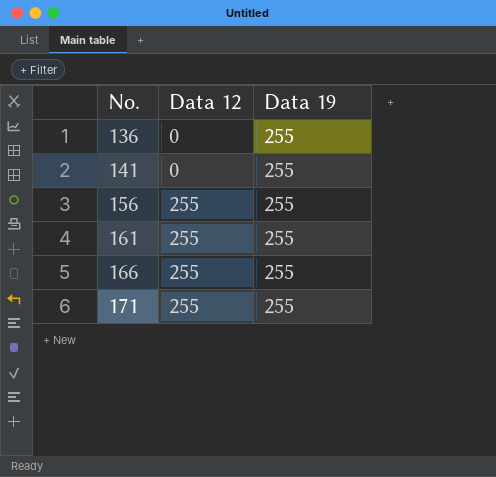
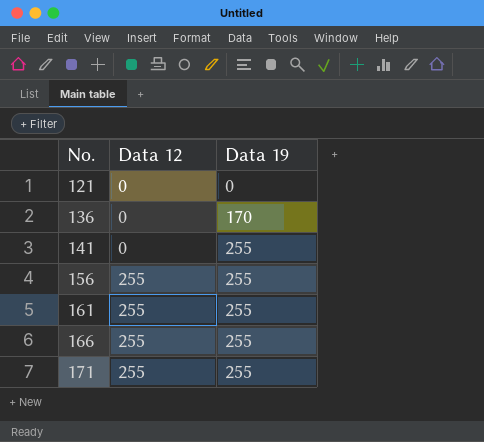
row 121: none -> 0 | 0
136 | Data 19: 255 -> 170

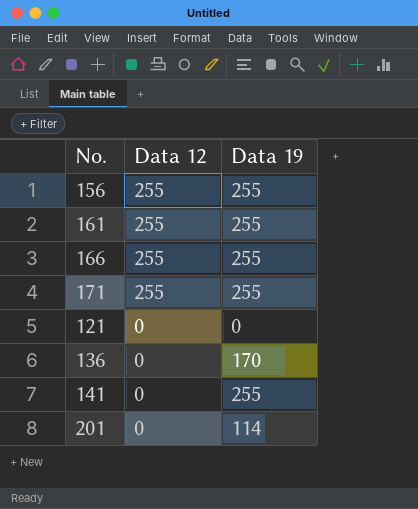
row order: No. ascending -> Data 12 descending
row 201: none -> 0 | 114

